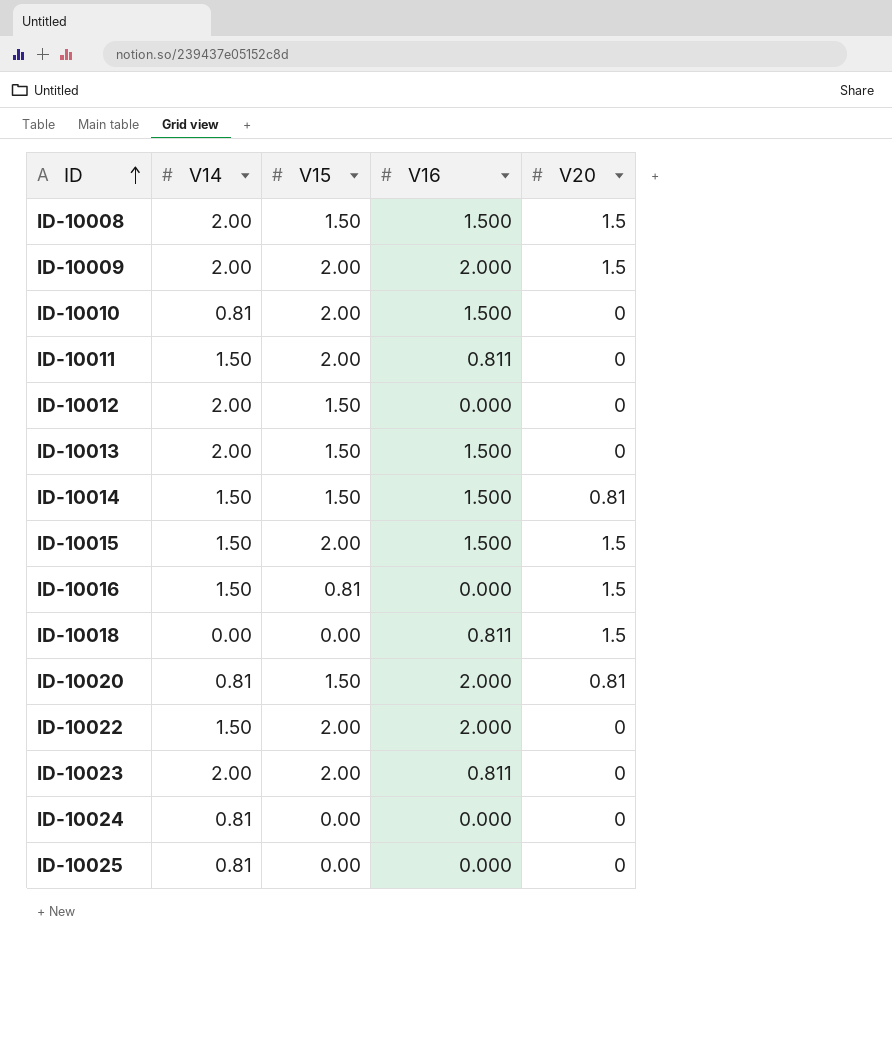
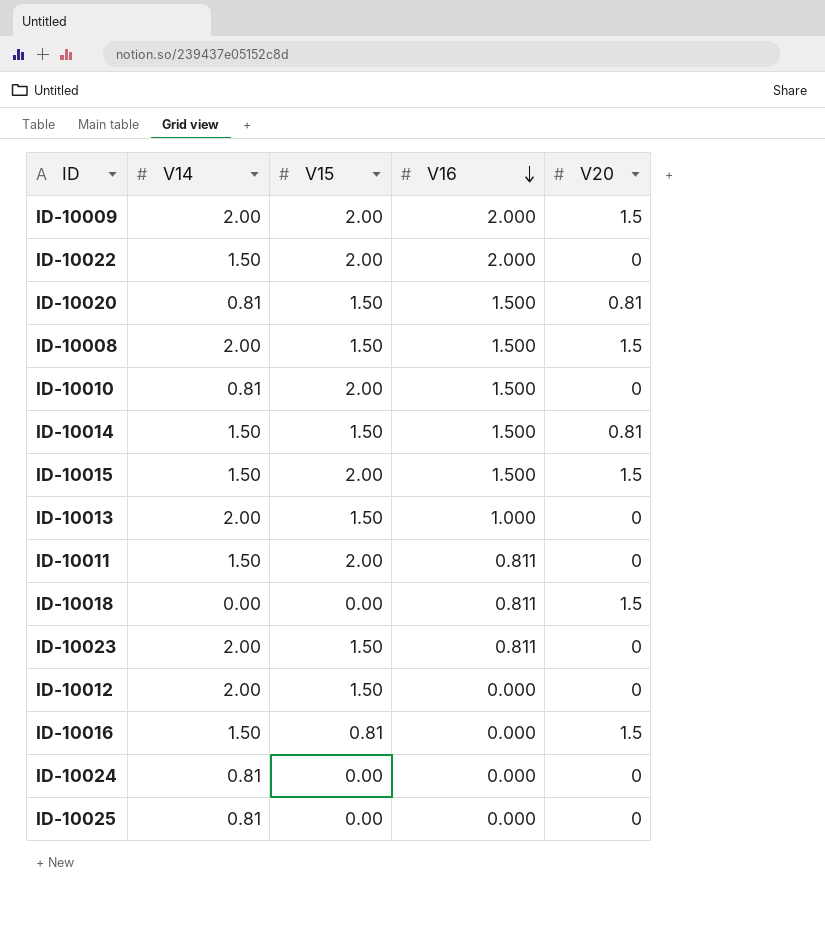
row order: ID ascending -> V16 descending
ID-10020 | V16: 2.000 -> 1.500
ID-10013 | V16: 1.500 -> 1.000
ID-10023 | V15: 2.00 -> 1.50

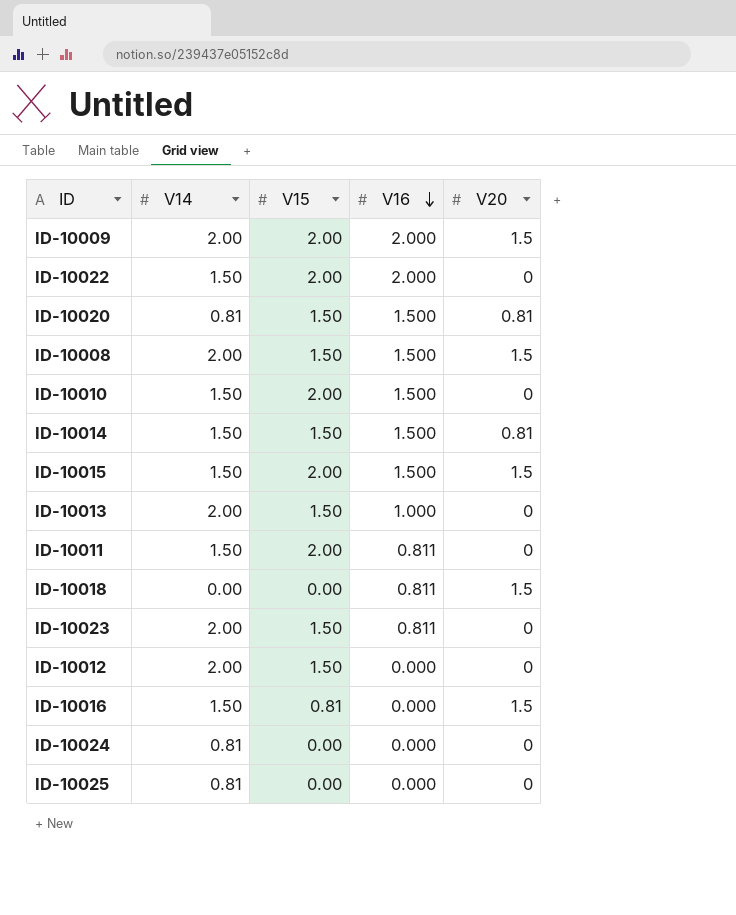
ID-10010 | V14: 0.81 -> 1.50

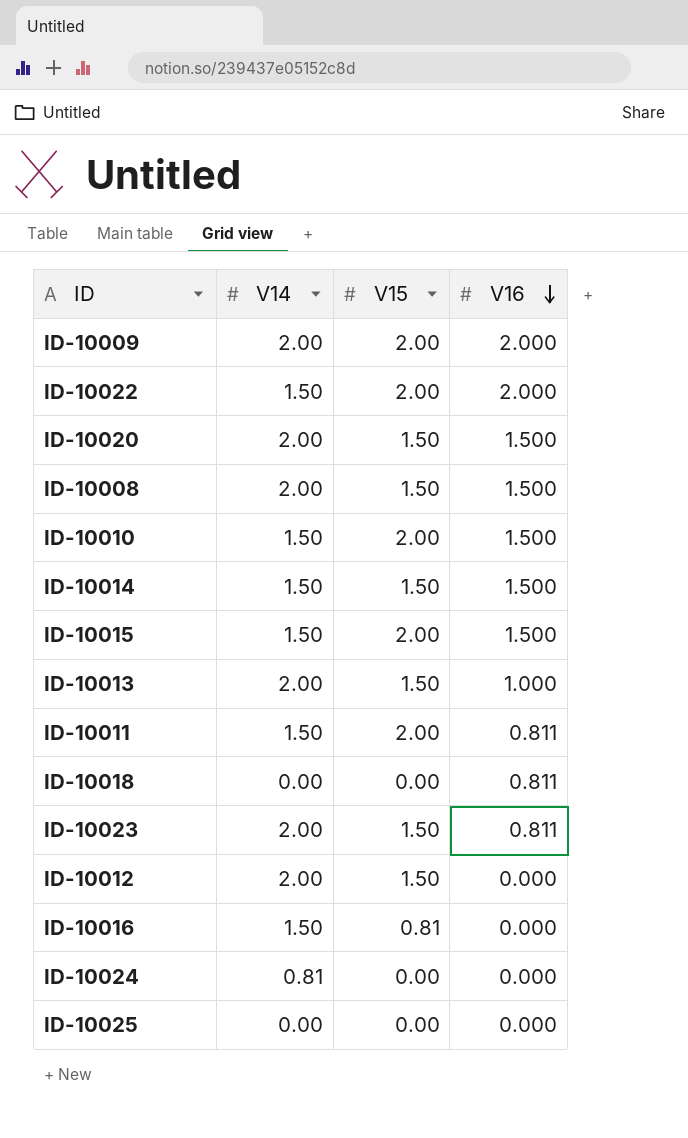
column V20 | position: 5 -> none
ID-10020 | V14: 0.81 -> 2.00
ID-10025 | V14: 0.81 -> 0.00

